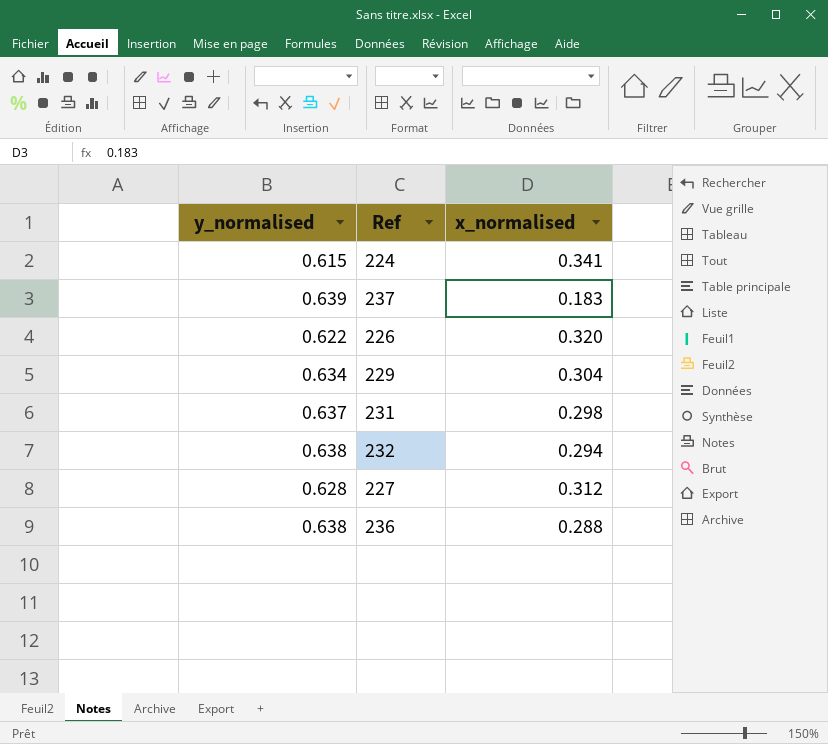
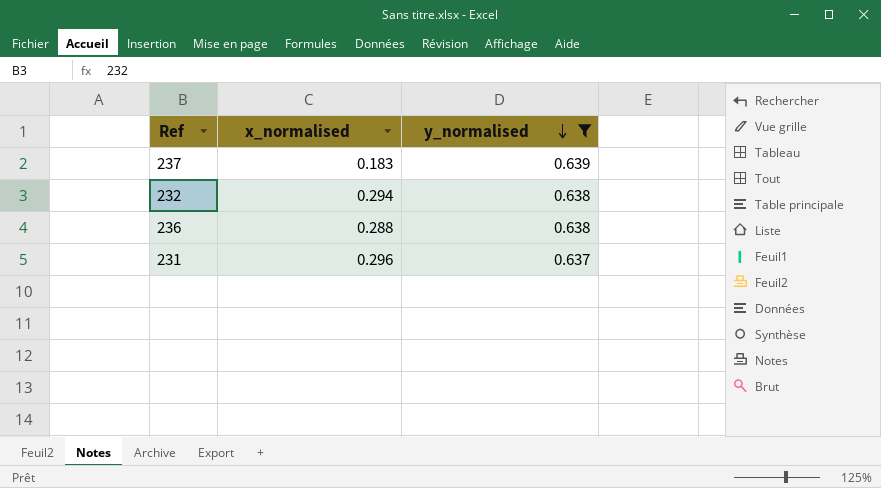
filter: none -> y_normalised >= 0.637
row order: none -> y_normalised descending
column y_normalised | position: 1 -> 3
231 | x_normalised: 0.298 -> 0.296

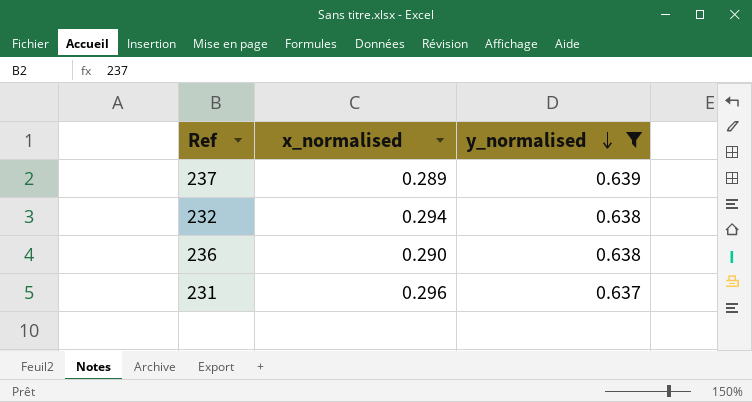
237 | x_normalised: 0.183 -> 0.289
236 | x_normalised: 0.288 -> 0.290

